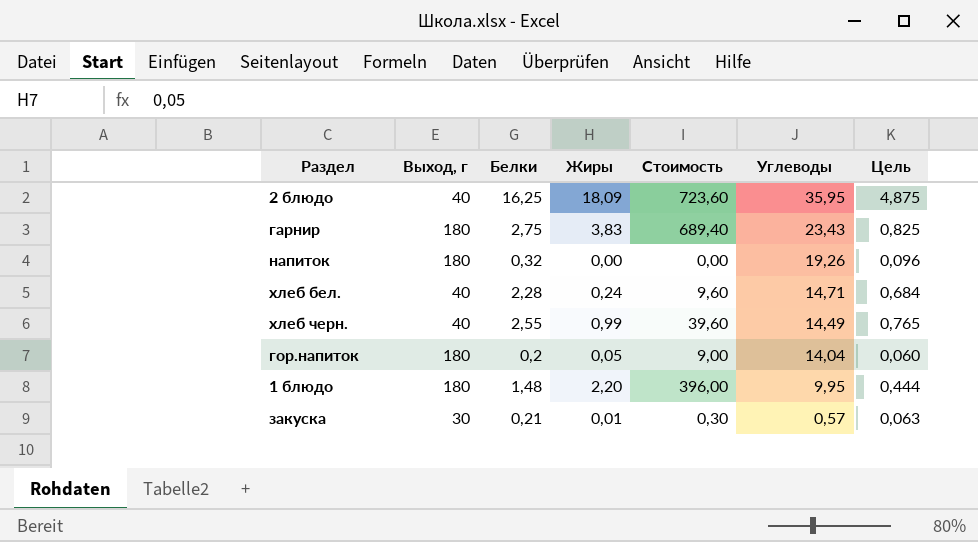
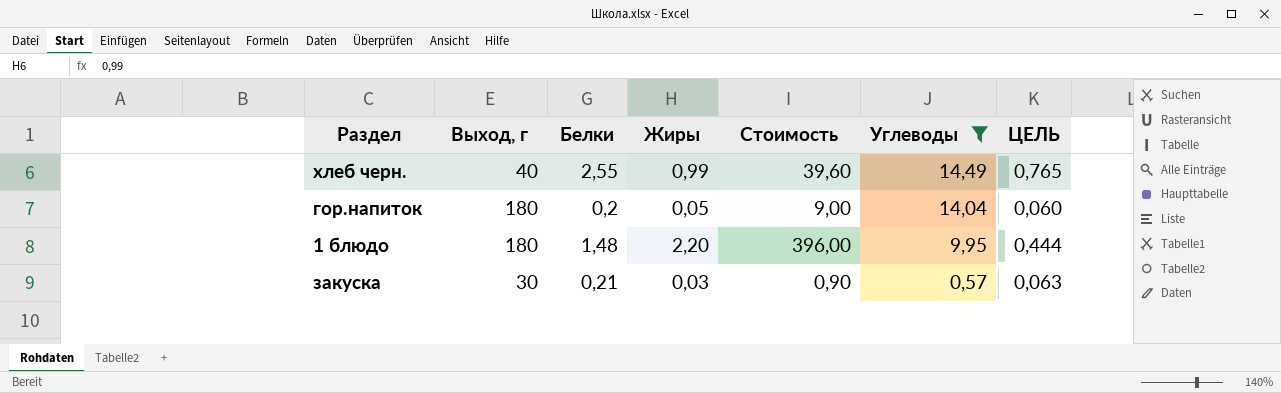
filter: none -> Углеводы <= 14,49
column name: Цель -> ЦЕЛЬ
закуска | Жиры: 0,01 -> 0,03
закуска | Стоимость: 0,30 -> 0,90

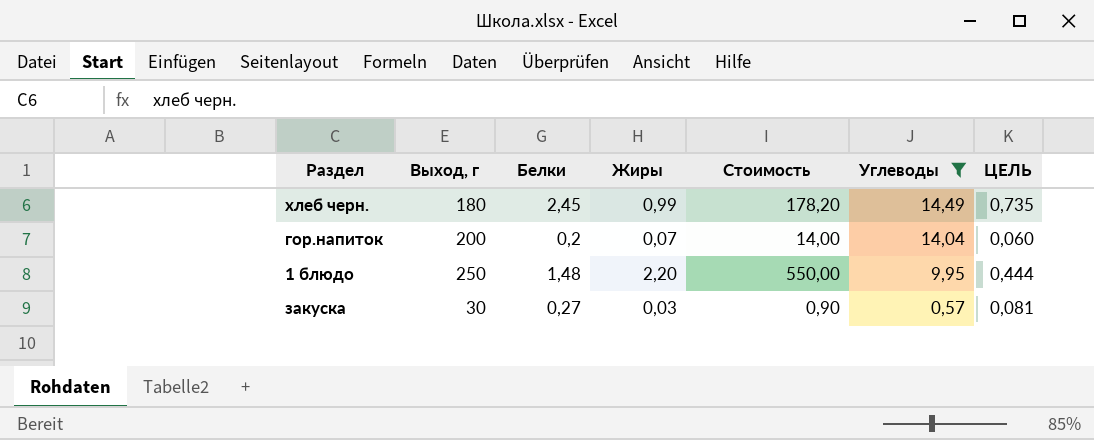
хлеб черн. | Выход, г: 40 -> 180
хлеб черн. | Белки: 2,55 -> 2,45
хлеб черн. | Стоимость: 39,60 -> 178,20
хлеб черн. | ЦЕЛЬ: 0,765 -> 0,735
гор.напиток | Выход, г: 180 -> 200
гор.напиток | Жиры: 0,05 -> 0,07
гор.напиток | Стоимость: 9,00 -> 14,00
1 блюдо | Выход, г: 180 -> 250
1 блюдо | Стоимость: 396,00 -> 550,00
закуска | Белки: 0,21 -> 0,27
закуска | ЦЕЛЬ: 0,063 -> 0,081

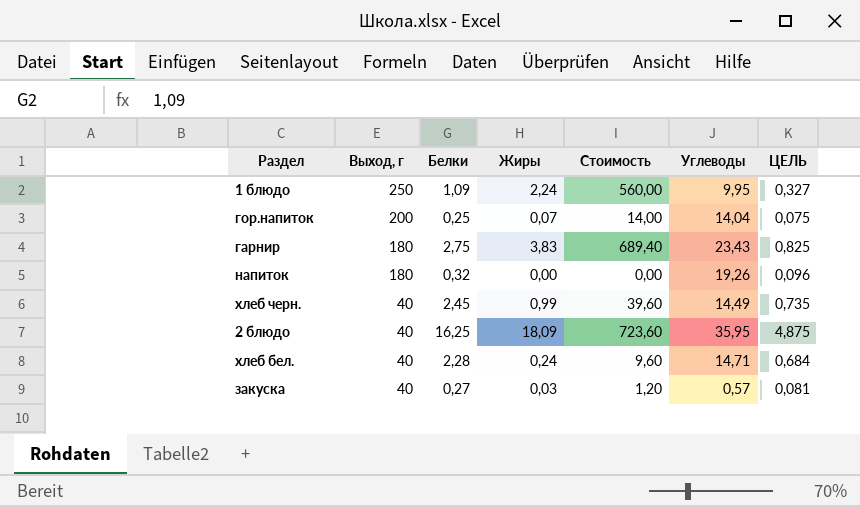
filter: Углеводы <= 14,49 -> none
row order: Углеводы descending -> Выход, г descending
1 блюдо | Белки: 1,48 -> 1,09
1 блюдо | Жиры: 2,20 -> 2,24
1 блюдо | Стоимость: 550,00 -> 560,00
1 блюдо | ЦЕЛЬ: 0,444 -> 0,327
гор.напиток | Белки: 0,2 -> 0,25
гор.напиток | ЦЕЛЬ: 0,060 -> 0,075
хлеб черн. | Выход, г: 180 -> 40
хлеб черн. | Стоимость: 178,20 -> 39,60
закуска | Выход, г: 30 -> 40
закуска | Стоимость: 0,90 -> 1,20

